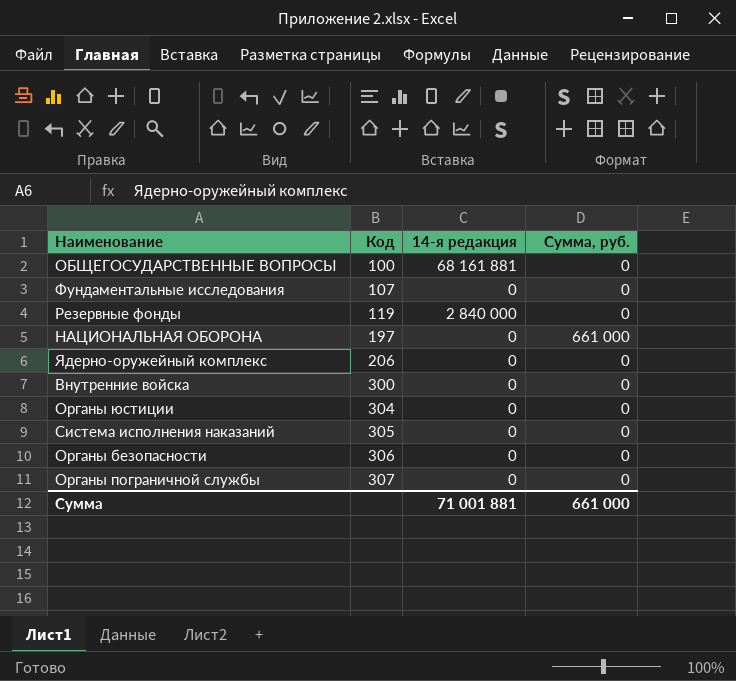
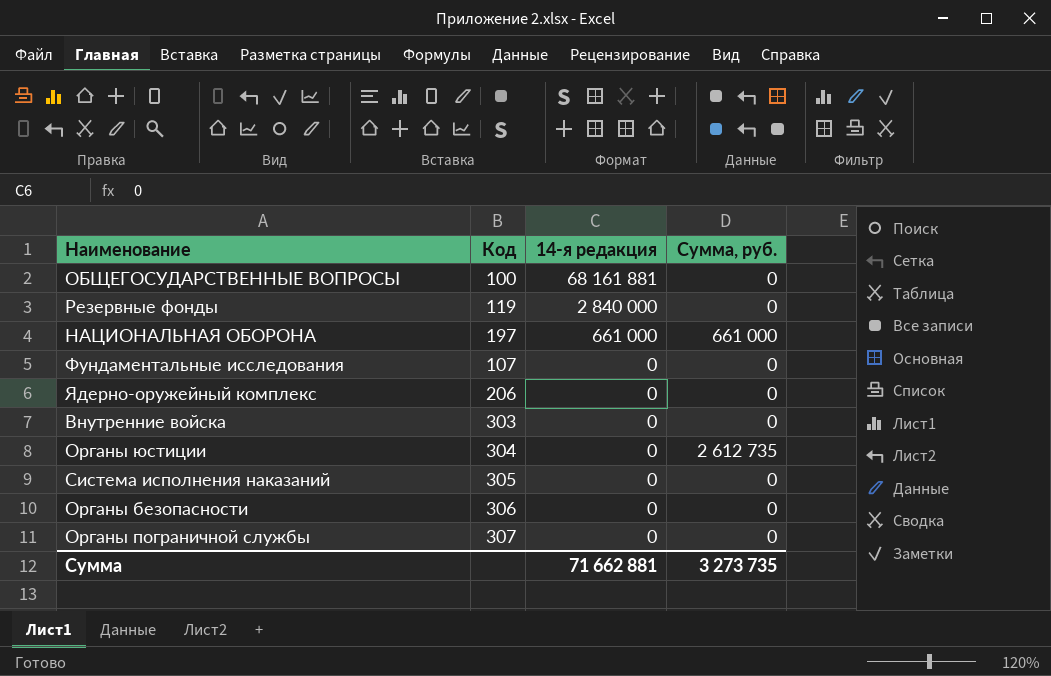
row order: Код ascending -> 14-я редакция descending
НАЦИОНАЛЬНАЯ ОБОРОНА | 14-я редакция: 0 -> 661 000
Внутренние войска | Код: 300 -> 303
Органы юстиции | Сумма, руб.: 0 -> 2 612 735
Сумма | 14-я редакция: 71 001 881 -> 71 662 881
Сумма | Сумма, руб.: 661 000 -> 3 273 735

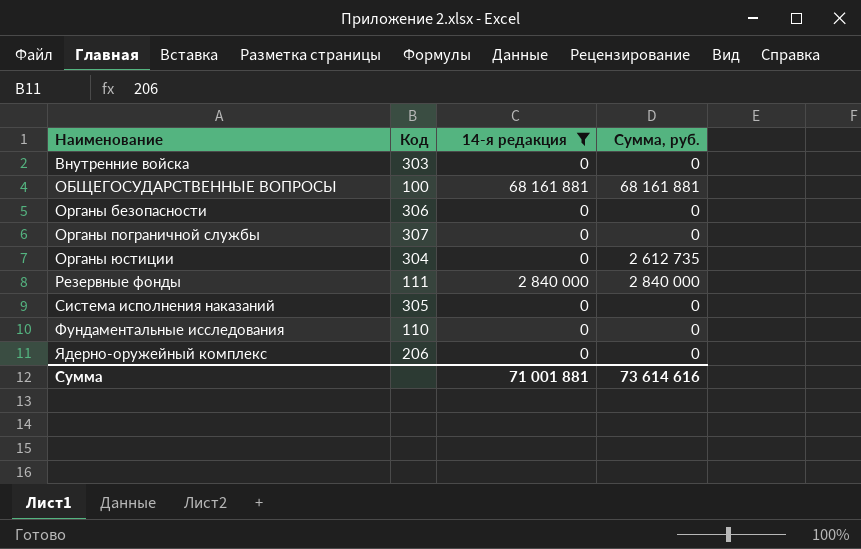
filter: none -> 14-я редакция != 661 000
row order: 14-я редакция descending -> Наименование ascending
ОБЩЕГОСУДАРСТВЕННЫЕ ВОПРОСЫ | Сумма, руб.: 0 -> 68 161 881
Резервные фонды | Код: 119 -> 111
Резервные фонды | Сумма, руб.: 0 -> 2 840 000
Фундаментальные исследования | Код: 107 -> 110
Сумма | 14-я редакция: 71 662 881 -> 71 001 881
Сумма | Сумма, руб.: 3 273 735 -> 73 614 616

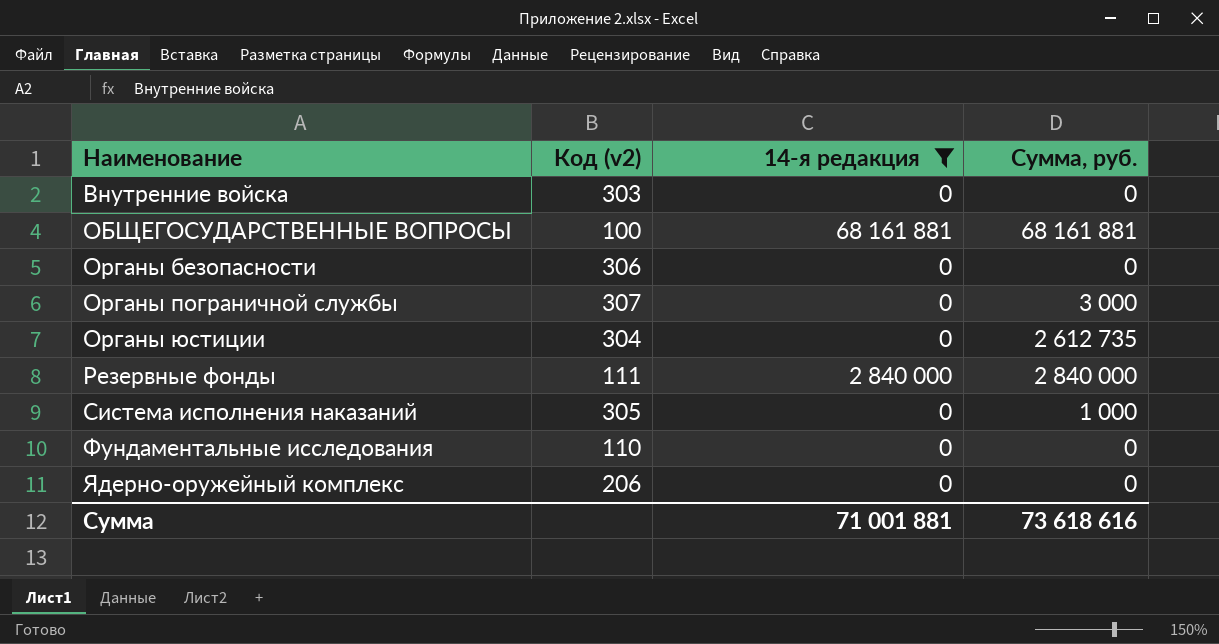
column name: Код -> Код (v2)
Органы пограничной службы | Сумма, руб.: 0 -> 3 000
Система исполнения наказаний | Сумма, руб.: 0 -> 1 000
Сумма | Сумма, руб.: 73 614 616 -> 73 618 616

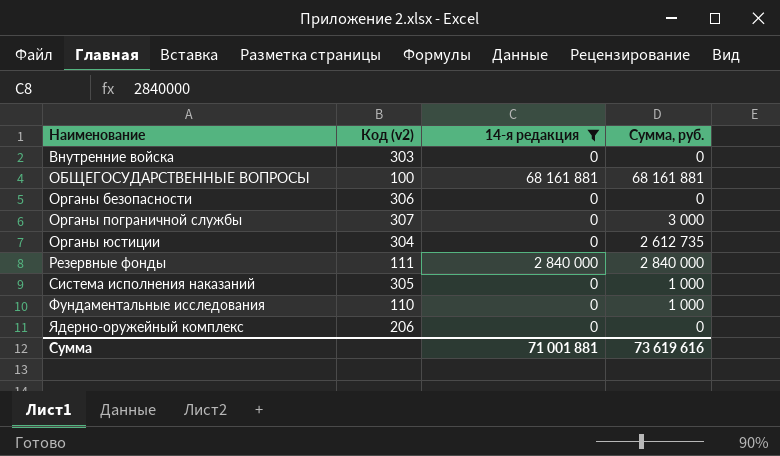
Фундаментальные исследования | Сумма, руб.: 0 -> 1 000
Сумма | Сумма, руб.: 73 618 616 -> 73 619 616

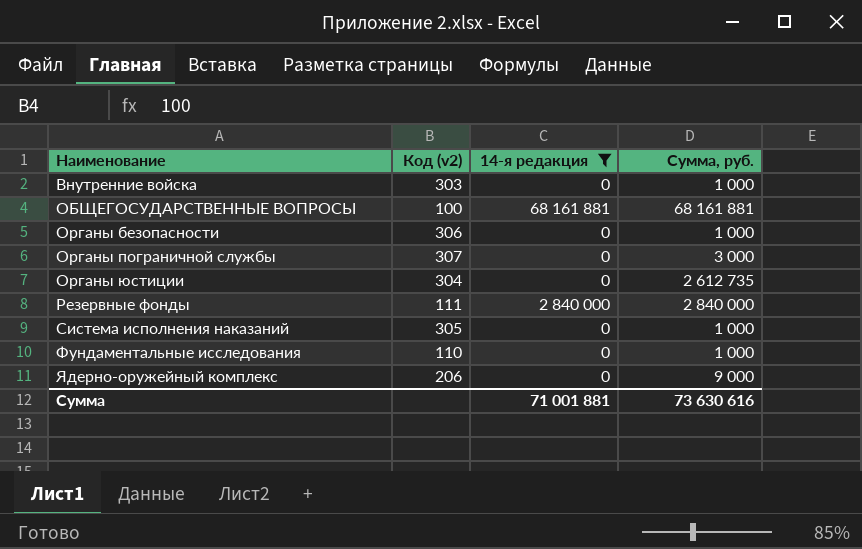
Внутренние войска | Сумма, руб.: 0 -> 1 000
Органы безопасности | Сумма, руб.: 0 -> 1 000
Ядерно-оружейный комплекс | Сумма, руб.: 0 -> 9 000
Сумма | Сумма, руб.: 73 619 616 -> 73 630 616

